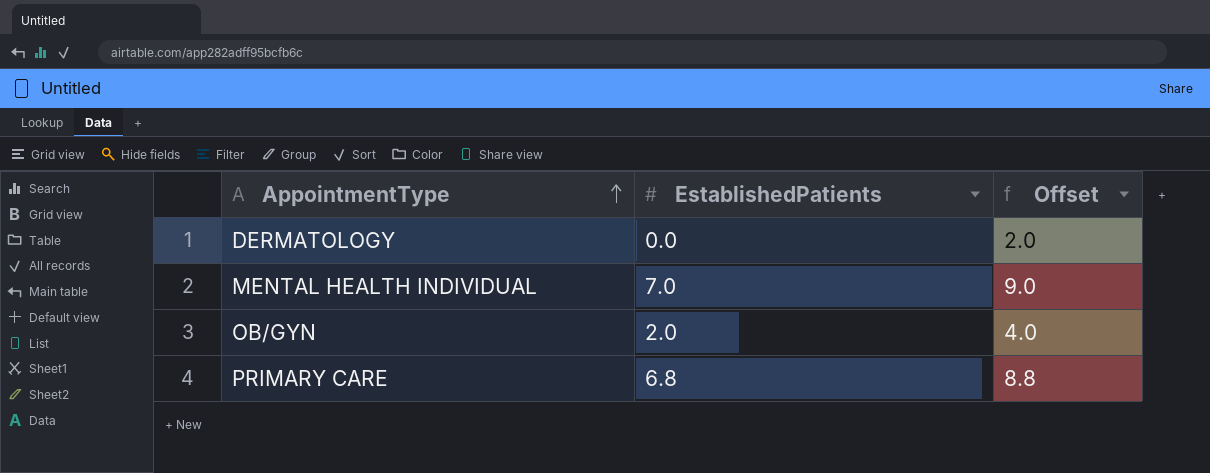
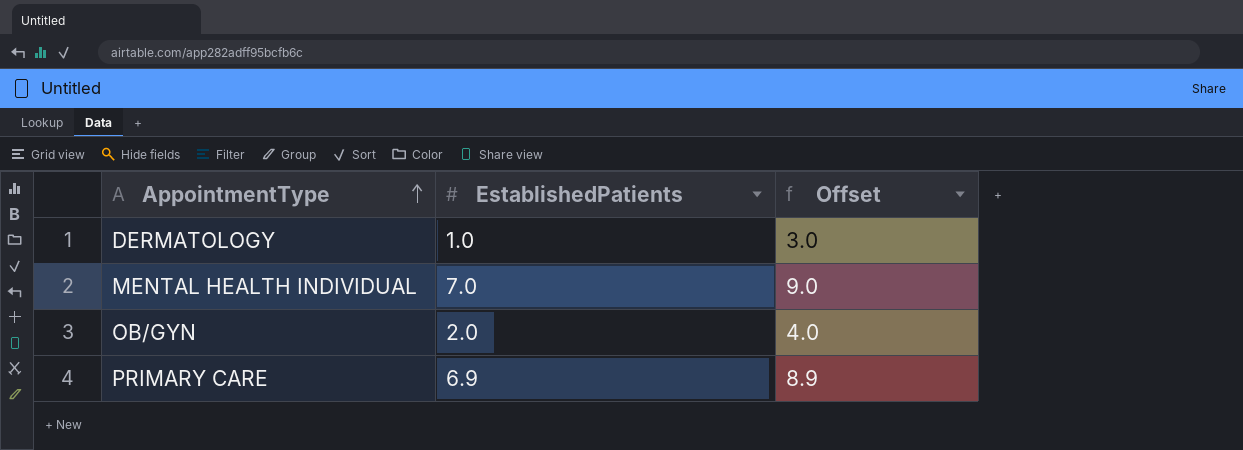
DERMATOLOGY | EstablishedPatients: 0.0 -> 1.0
DERMATOLOGY | Offset: 2.0 -> 3.0
PRIMARY CARE | EstablishedPatients: 6.8 -> 6.9
PRIMARY CARE | Offset: 8.8 -> 8.9

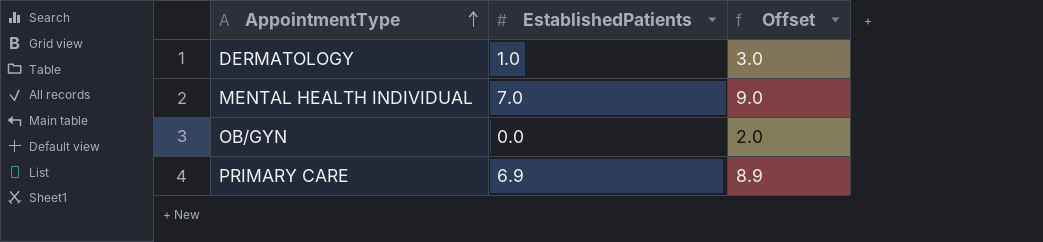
OB/GYN | EstablishedPatients: 2.0 -> 0.0
OB/GYN | Offset: 4.0 -> 2.0

